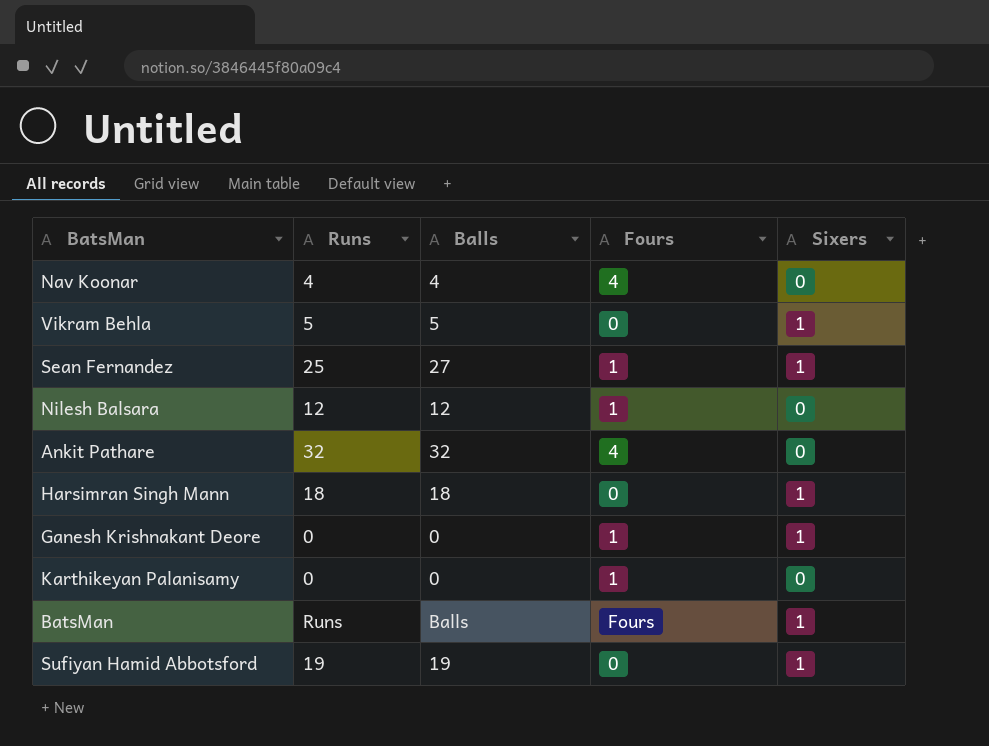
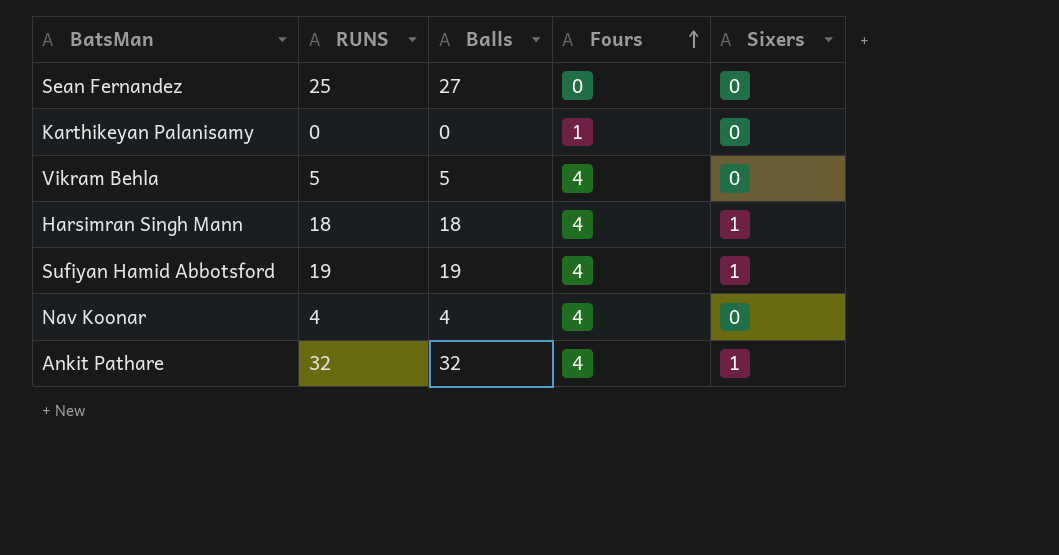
row order: none -> Fours ascending
column name: Runs -> RUNS
row Nilesh Balsara: 12 | 12 | 1 | 0 -> none
row Ganesh Krishnakant Deore: 0 | 0 | 1 | 1 -> none
row BatsMan: Runs | Balls | Fours | 1 -> none
Sean Fernandez | Fours: 1 -> 0
Sean Fernandez | Sixers: 1 -> 0
Vikram Behla | Fours: 0 -> 4
Vikram Behla | Sixers: 1 -> 0
Harsimran Singh Mann | Fours: 0 -> 4
Sufiyan Hamid Abbotsford | Fours: 0 -> 4
Ankit Pathare | Sixers: 0 -> 1

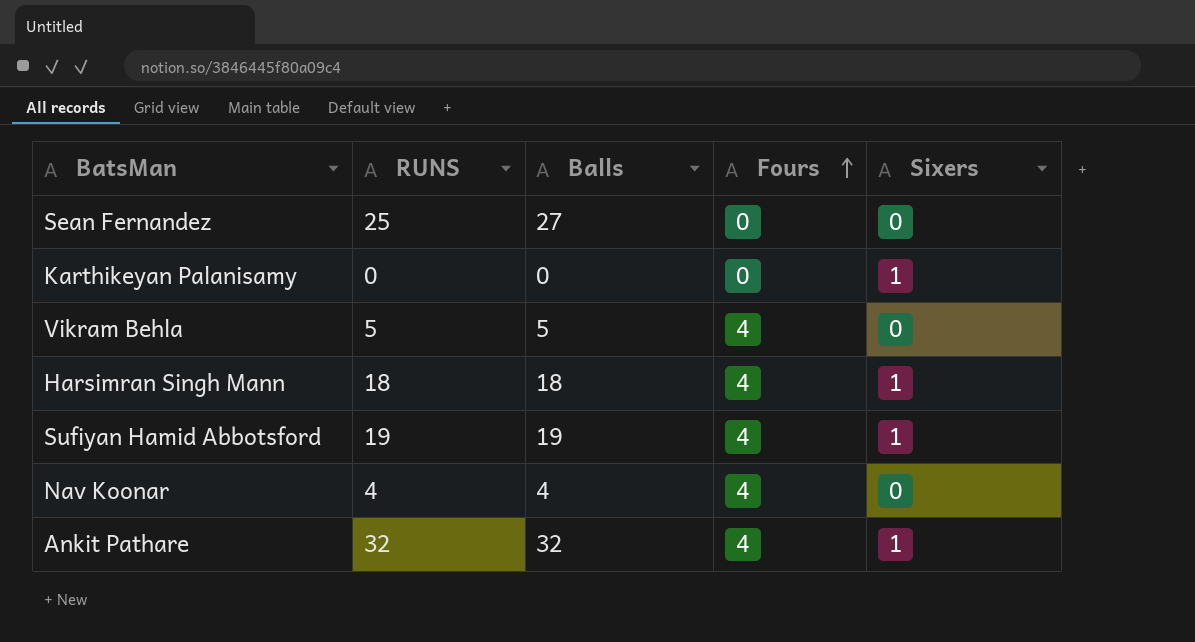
Karthikeyan Palanisamy | Fours: 1 -> 0
Karthikeyan Palanisamy | Sixers: 0 -> 1

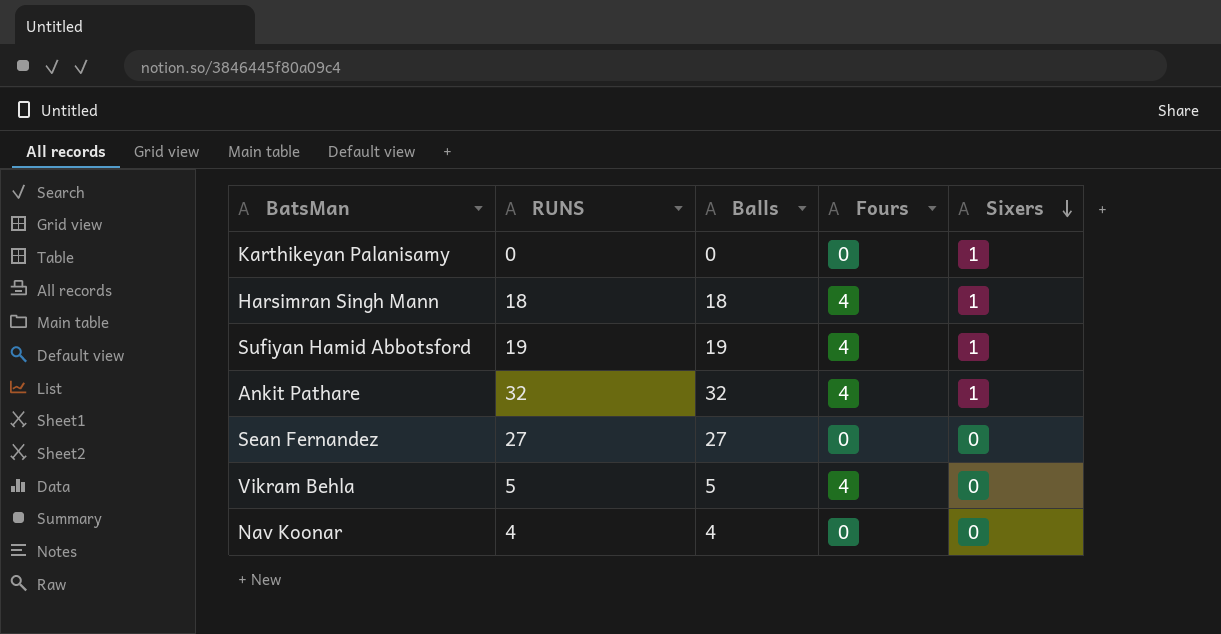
row order: Fours ascending -> Sixers descending
Sean Fernandez | RUNS: 25 -> 27
Nav Koonar | Fours: 4 -> 0

